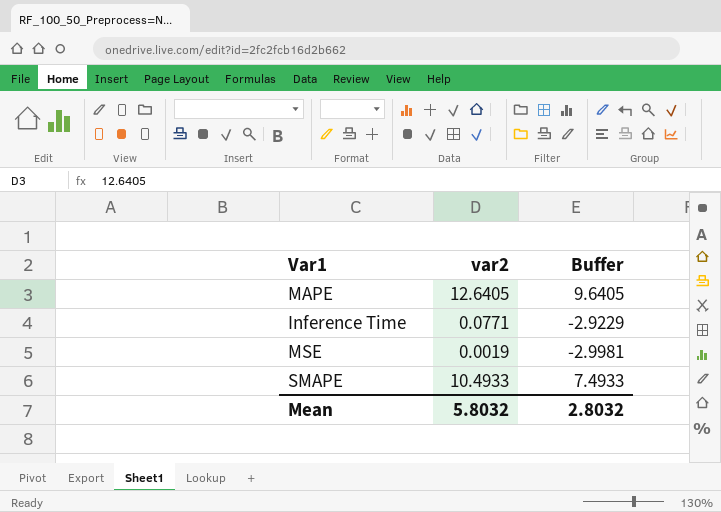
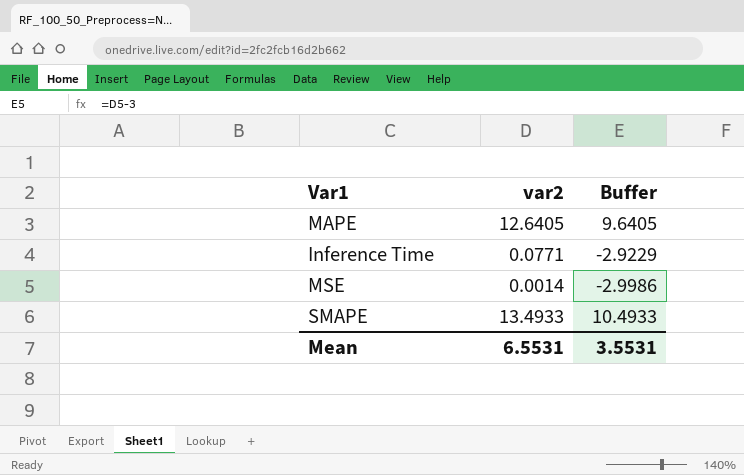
MSE | var2: 0.0019 -> 0.0014
MSE | Buffer: -2.9981 -> -2.9986
SMAPE | var2: 10.4933 -> 13.4933
SMAPE | Buffer: 7.4933 -> 10.4933
Mean | var2: 5.8032 -> 6.5531
Mean | Buffer: 2.8032 -> 3.5531

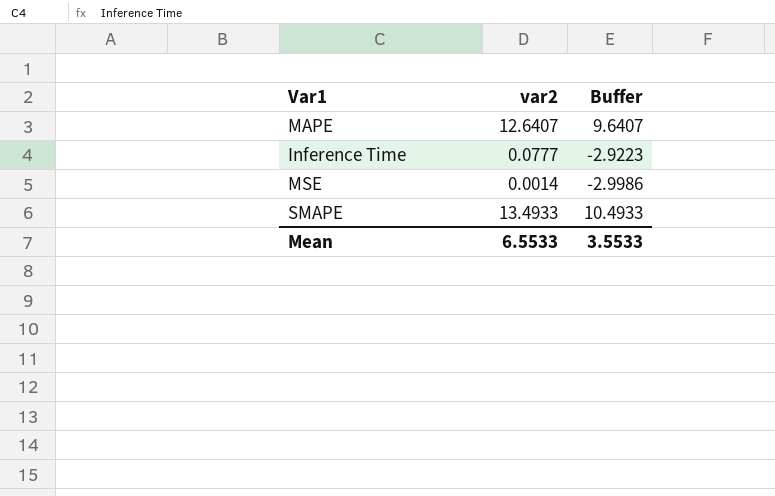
MAPE | var2: 12.6405 -> 12.6407
MAPE | Buffer: 9.6405 -> 9.6407
Inference Time | var2: 0.0771 -> 0.0777
Inference Time | Buffer: -2.9229 -> -2.9223
Mean | var2: 6.5531 -> 6.5533
Mean | Buffer: 3.5531 -> 3.5533

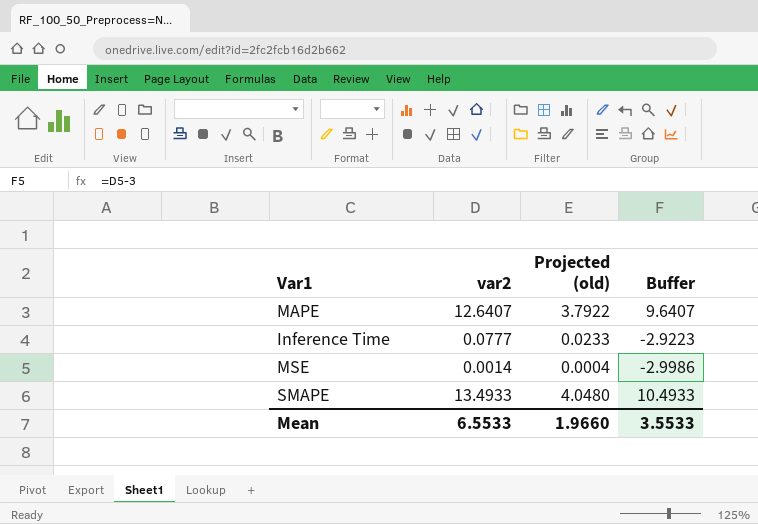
column Projected (old) | formula: none -> [var2] * 0.3

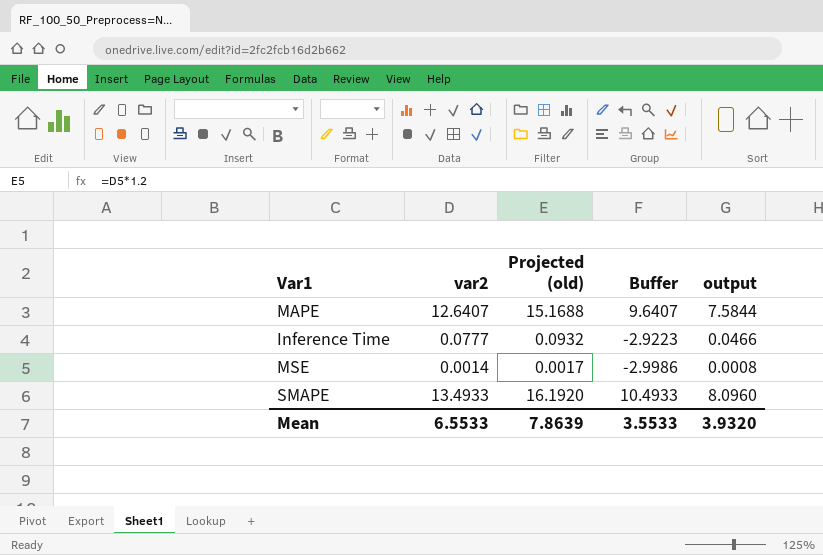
column Projected (old) | formula: [var2] * 0.3 -> [var2] * 1.2
column output | formula: none -> [var2] * 0.6
Mean | Projected (old): 1.9660 -> 7.8639

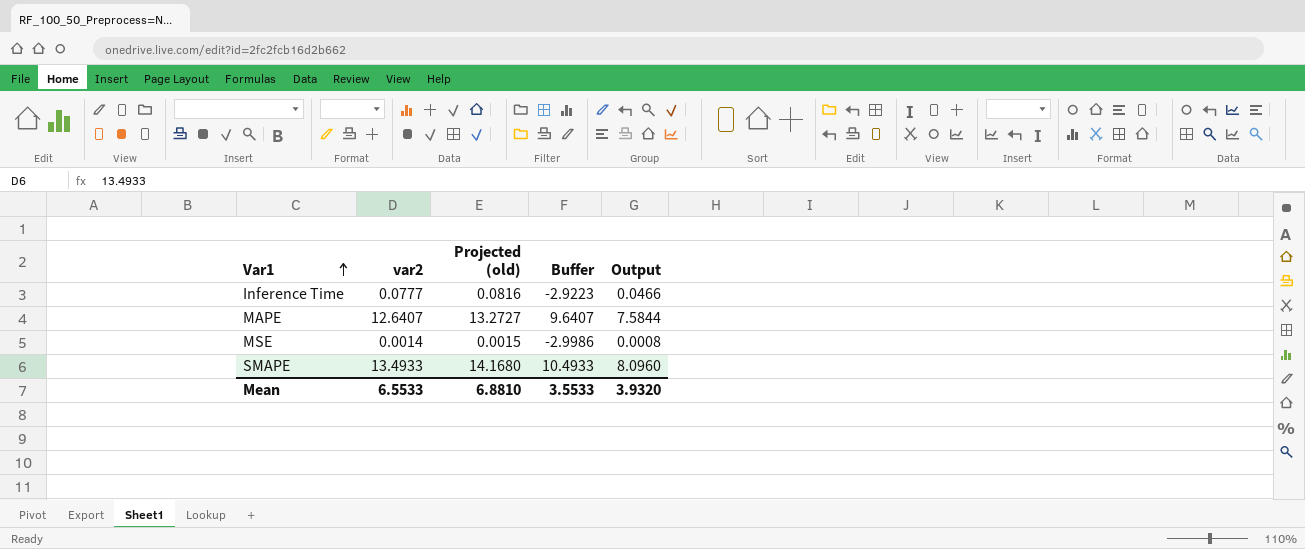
row order: none -> Var1 ascending
column Projected (old) | formula: [var2] * 1.2 -> [var2] * 1.05
column name: output -> Output
Mean | Projected (old): 7.8639 -> 6.8810

